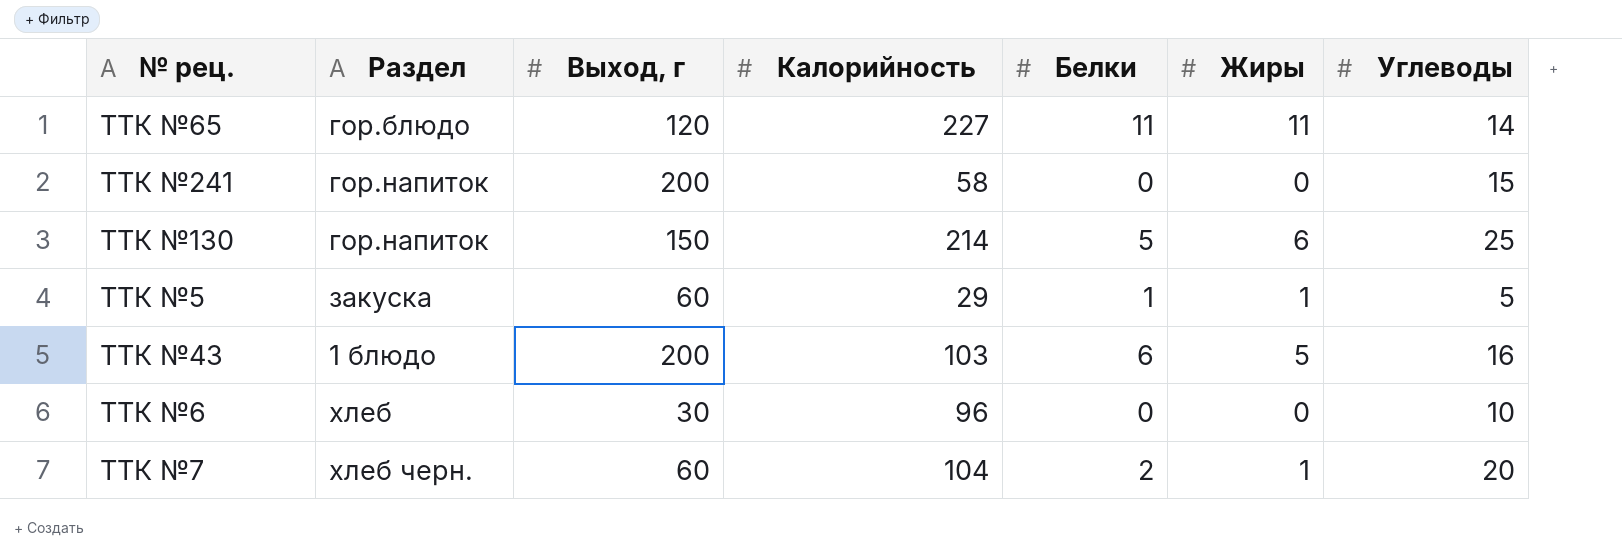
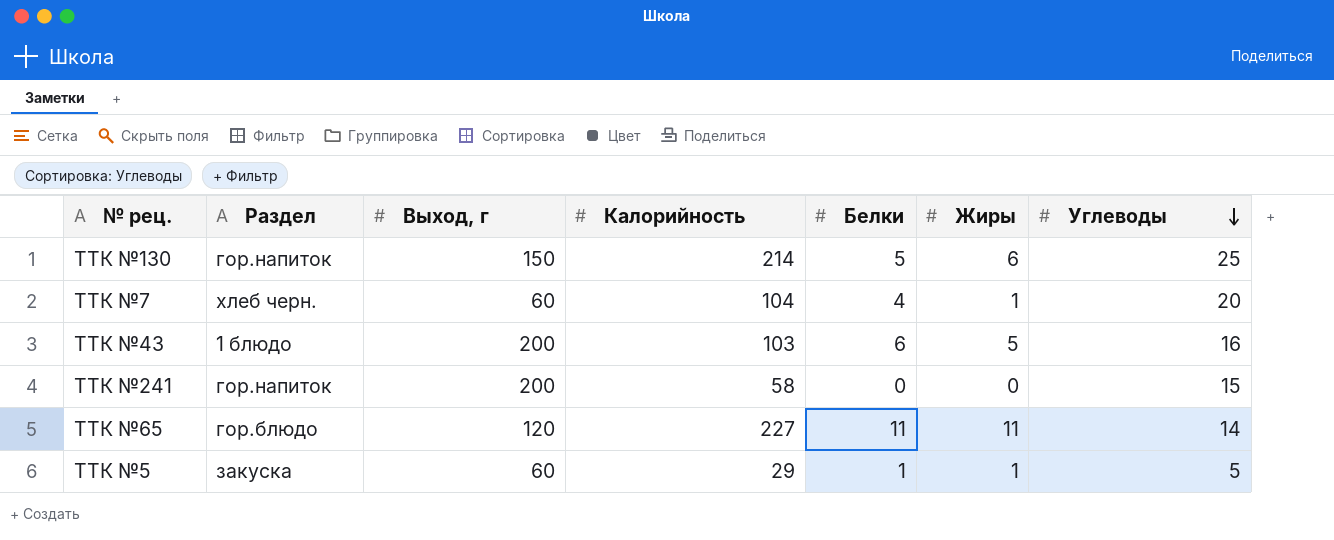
row order: none -> Углеводы descending
row ТТК №6: хлеб | 30 | 96 | 0 | 0 | 10 -> none
ТТК №7 | Белки: 2 -> 4

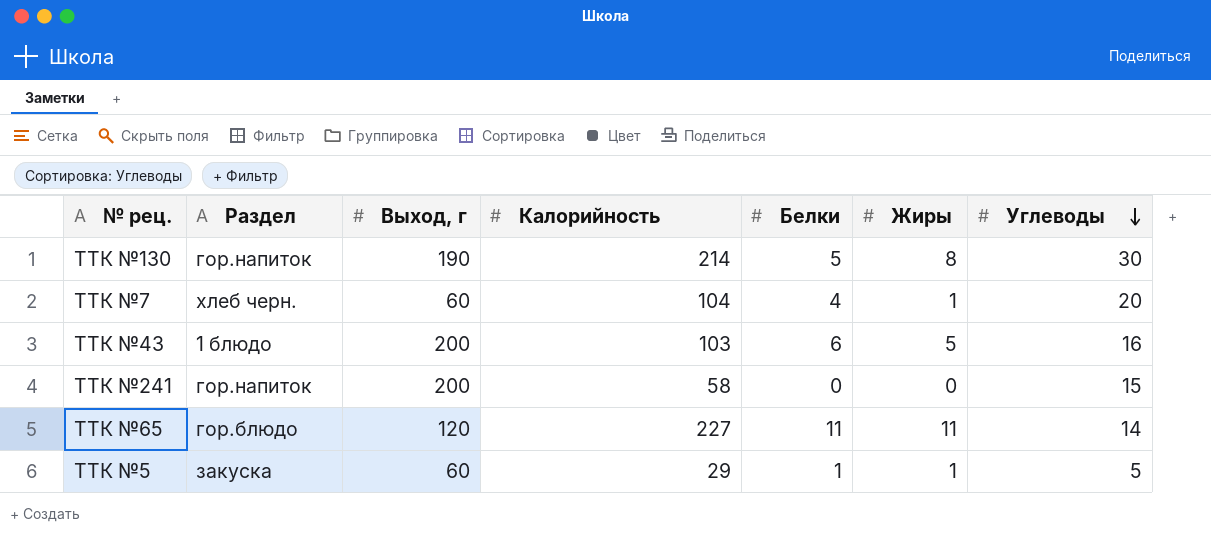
ТТК №130 | Выход, г: 150 -> 190
ТТК №130 | Жиры: 6 -> 8
ТТК №130 | Углеводы: 25 -> 30

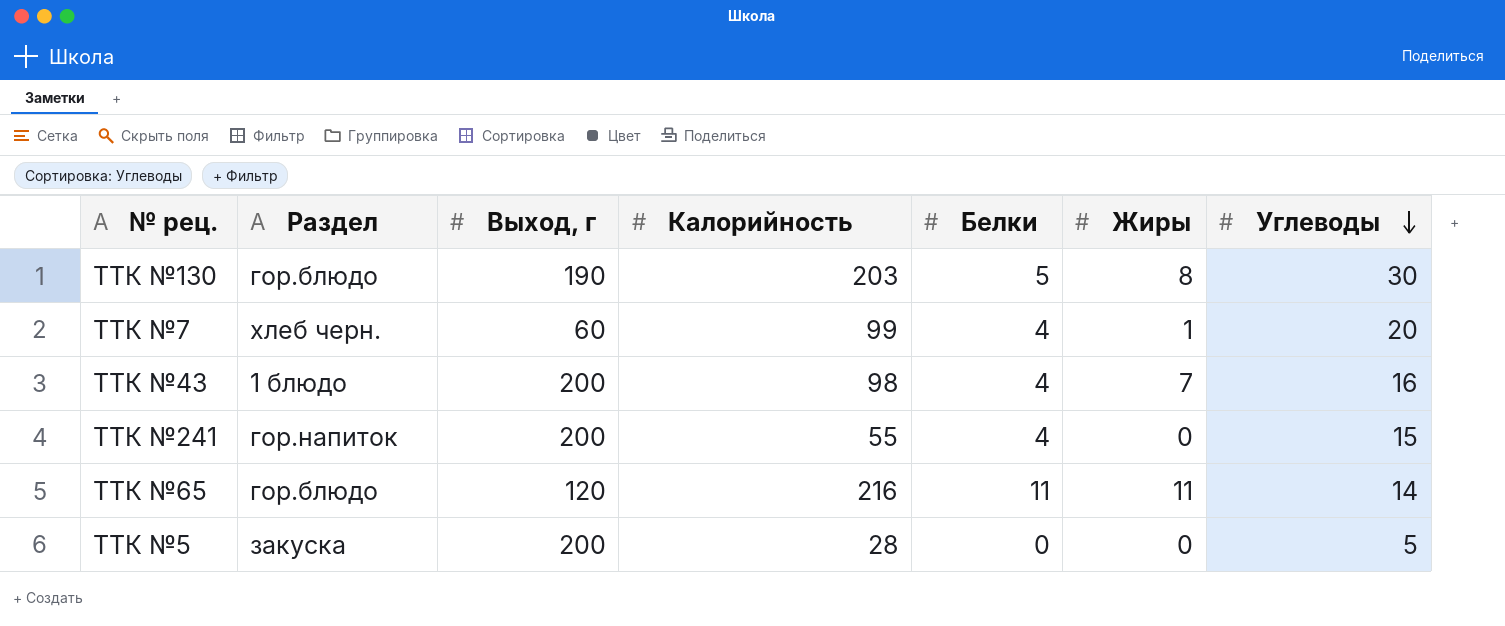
ТТК №130 | Раздел: гор.напиток -> гор.блюдо
ТТК №130 | Калорийность: 214 -> 203
ТТК №7 | Калорийность: 104 -> 99
ТТК №43 | Калорийность: 103 -> 98
ТТК №43 | Белки: 6 -> 4
ТТК №43 | Жиры: 5 -> 7
ТТК №241 | Калорийность: 58 -> 55
ТТК №241 | Белки: 0 -> 4
ТТК №65 | Калорийность: 227 -> 216
ТТК №5 | Выход, г: 60 -> 200
ТТК №5 | Калорийность: 29 -> 28
ТТК №5 | Белки: 1 -> 0
ТТК №5 | Жиры: 1 -> 0

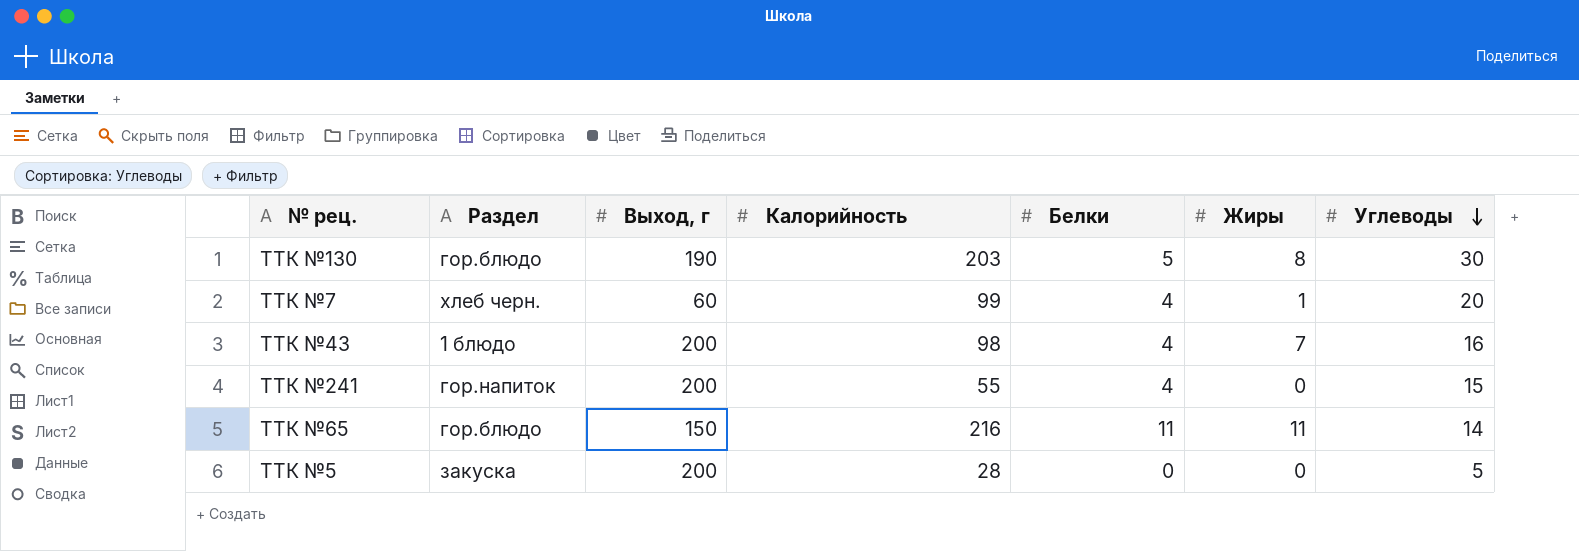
ТТК №65 | Выход, г: 120 -> 150

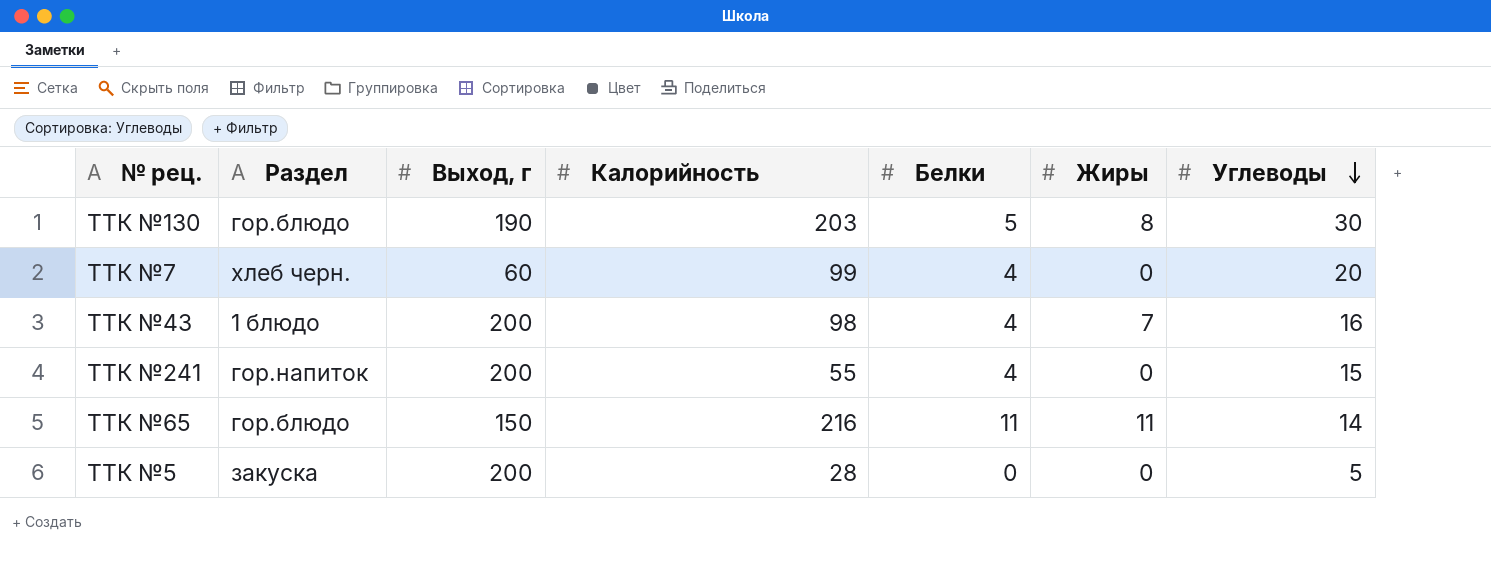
ТТК №7 | Жиры: 1 -> 0

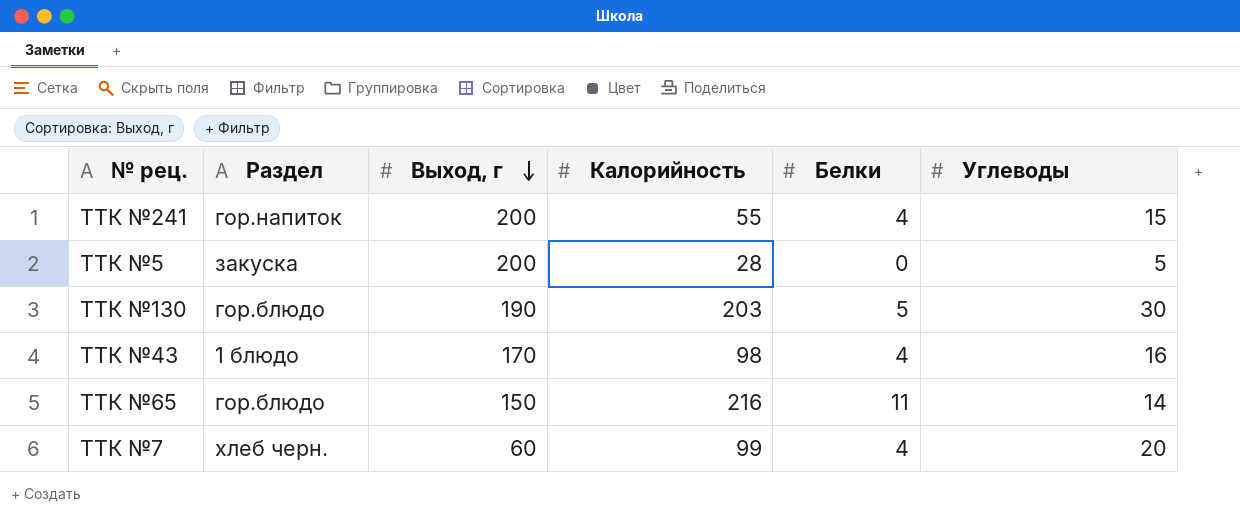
row order: Углеводы descending -> Выход, г descending
column Жиры | position: 6 -> none
ТТК №43 | Выход, г: 200 -> 170

